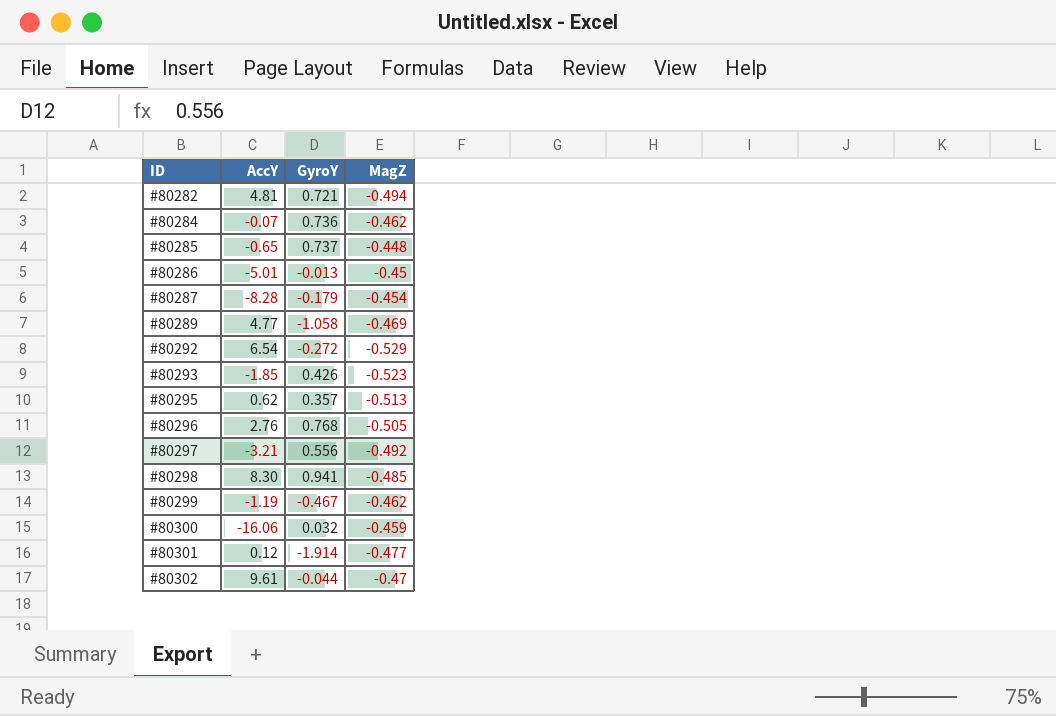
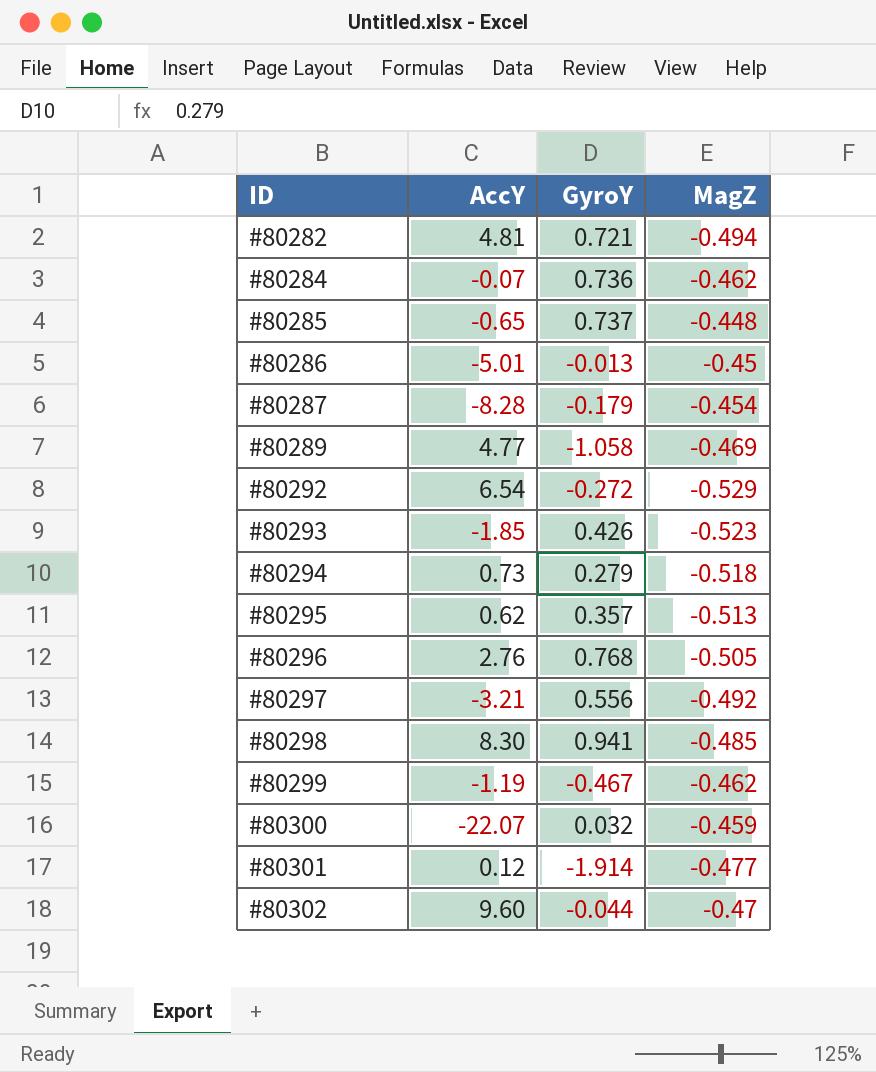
row #80294: none -> 0.73 | 0.279 | -0.518
#80300 | AccY: -16.06 -> -22.07
#80302 | AccY: 9.61 -> 9.60

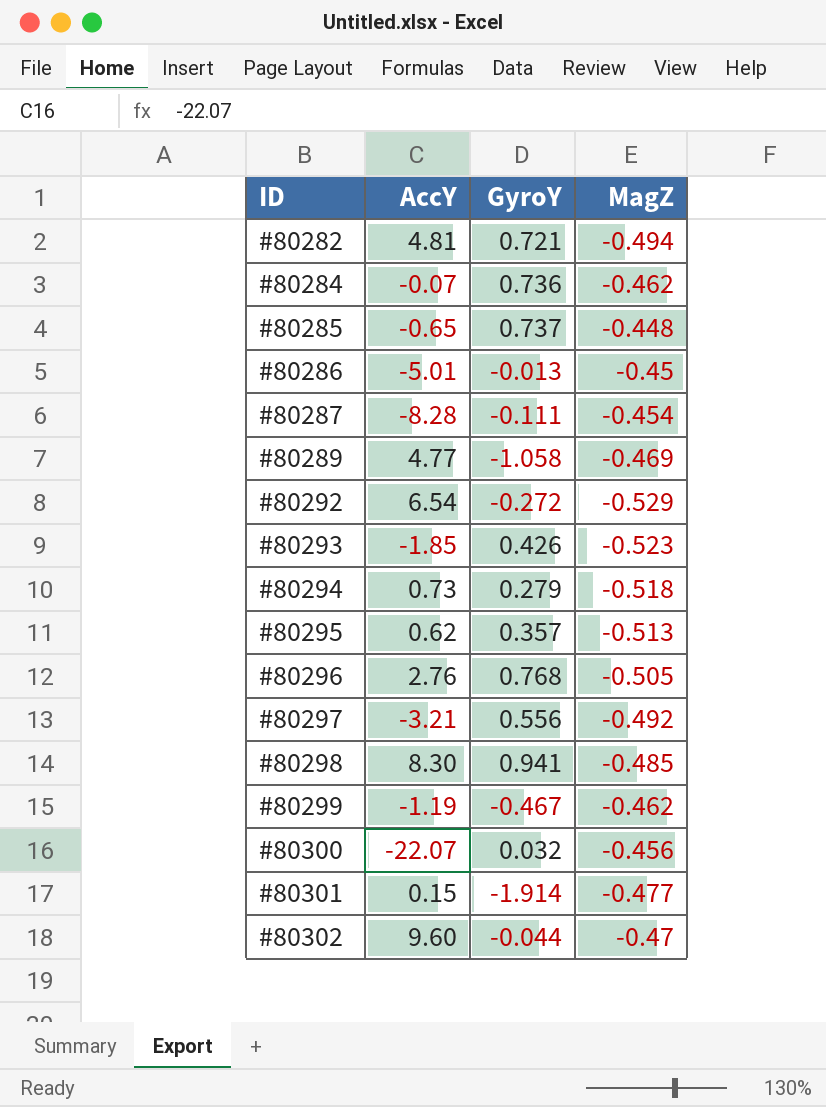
#80287 | GyroY: -0.179 -> -0.111
#80300 | MagZ: -0.459 -> -0.456
#80301 | AccY: 0.12 -> 0.15

